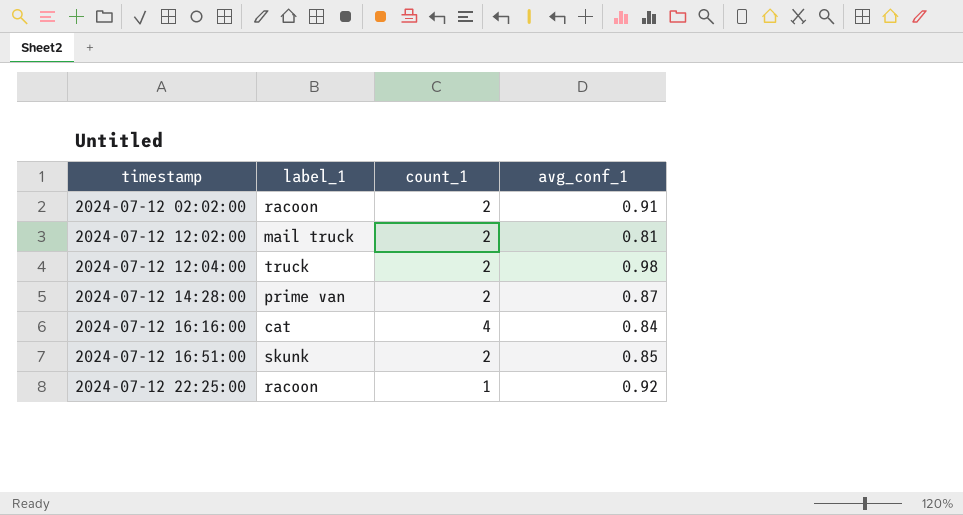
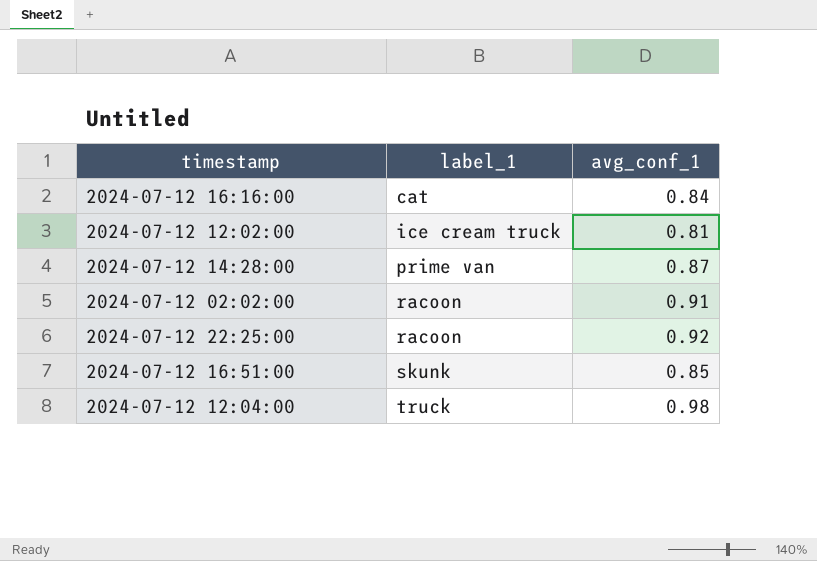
row order: timestamp ascending -> label_1 ascending
column count_1 | position: 3 -> none
2024-07-12 12:02:00 | label_1: mail truck -> ice cream truck

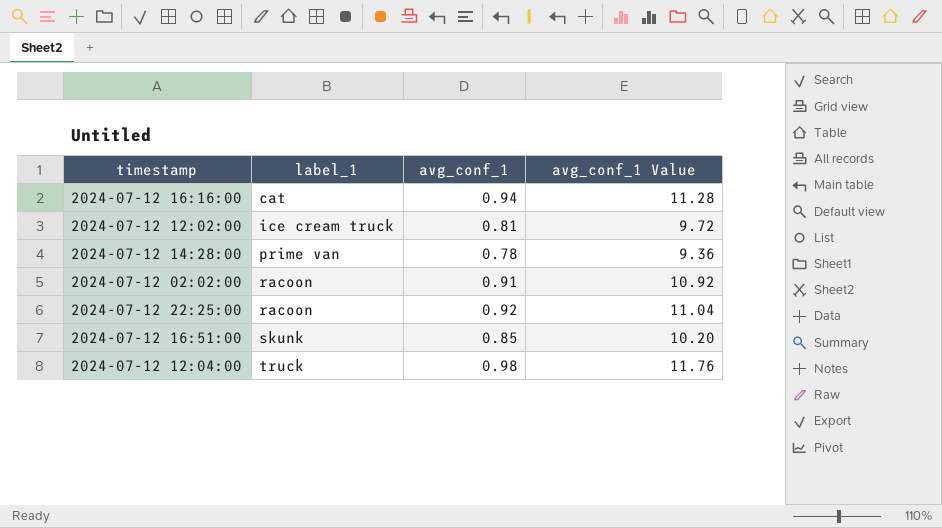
column avg_conf_1 Value | formula: none -> [avg_conf_1] * 12
2024-07-12 16:16:00 | avg_conf_1: 0.84 -> 0.94
2024-07-12 14:28:00 | avg_conf_1: 0.87 -> 0.78

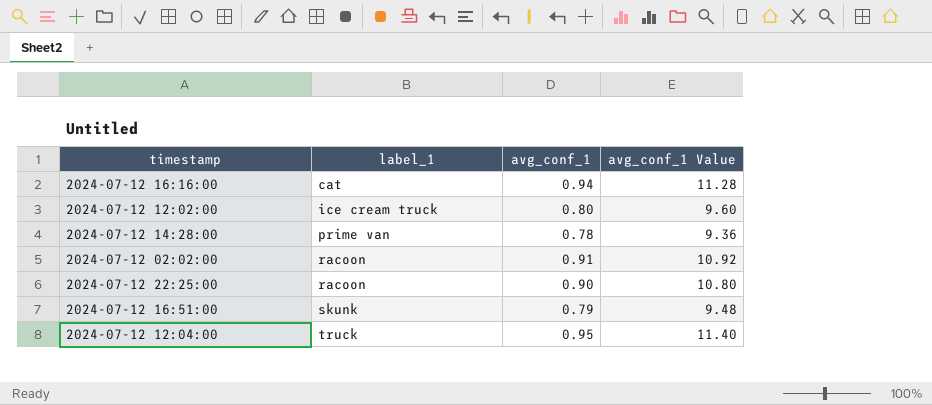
2024-07-12 12:02:00 | avg_conf_1: 0.81 -> 0.80
2024-07-12 12:02:00 | avg_conf_1 Value: 9.72 -> 9.60
2024-07-12 22:25:00 | avg_conf_1: 0.92 -> 0.90
2024-07-12 22:25:00 | avg_conf_1 Value: 11.04 -> 10.80
2024-07-12 16:51:00 | avg_conf_1: 0.85 -> 0.79
2024-07-12 16:51:00 | avg_conf_1 Value: 10.20 -> 9.48
2024-07-12 12:04:00 | avg_conf_1: 0.98 -> 0.95
2024-07-12 12:04:00 | avg_conf_1 Value: 11.76 -> 11.40

